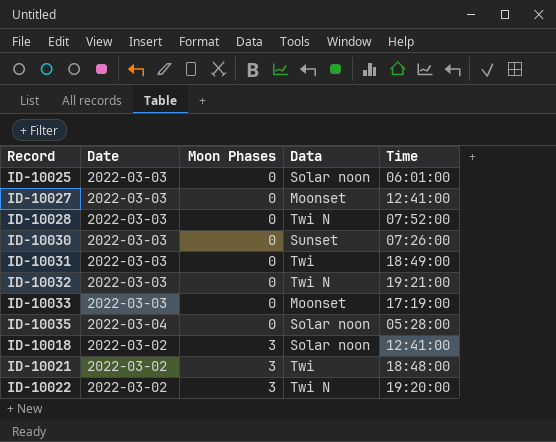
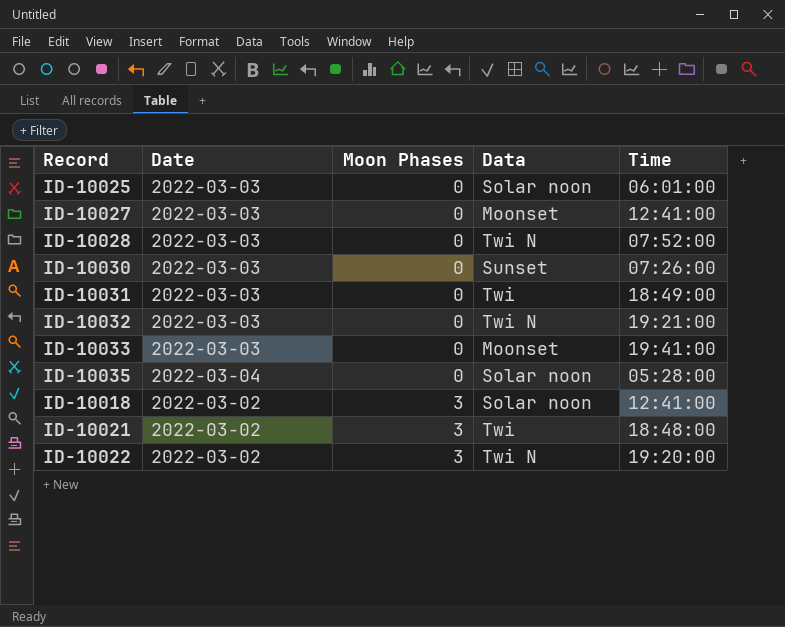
ID-10033 | Time: 17:19:00 -> 19:41:00

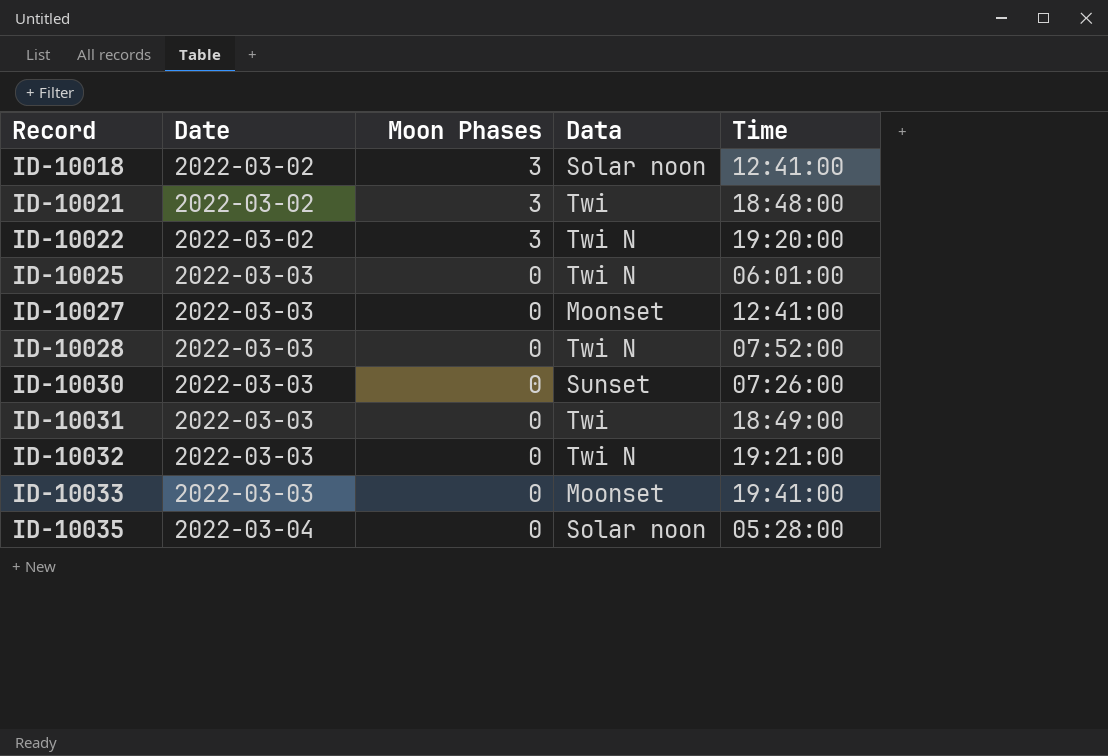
row order: Moon Phases ascending -> Record ascending
ID-10025 | Data: Solar noon -> Twi N

